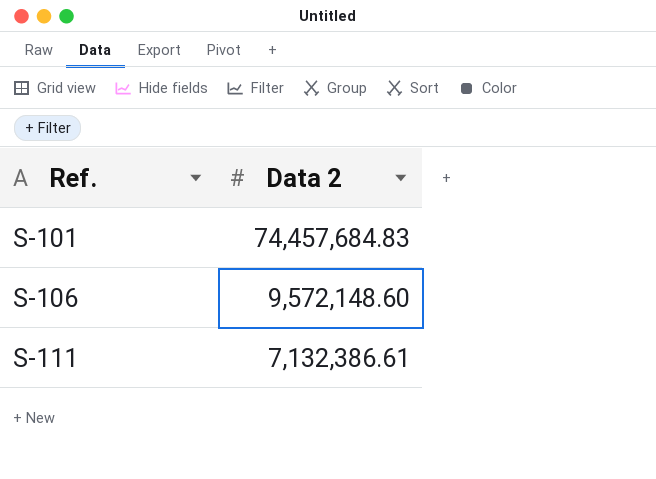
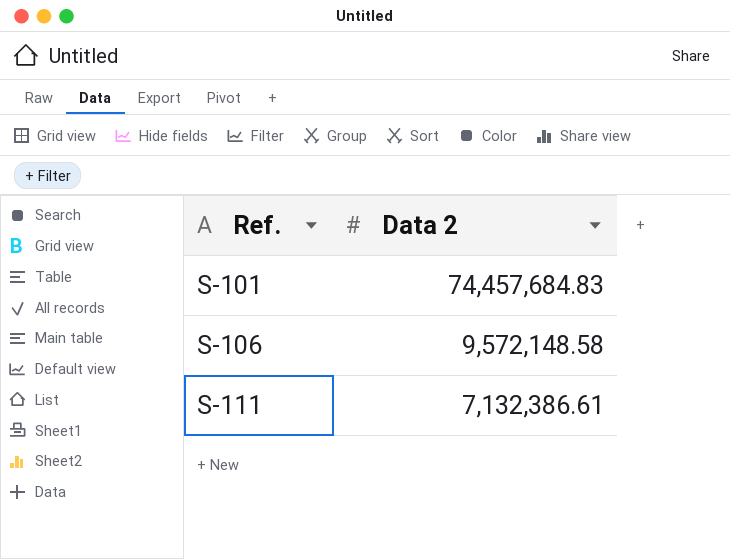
S-106 | Data 2: 9,572,148.60 -> 9,572,148.58

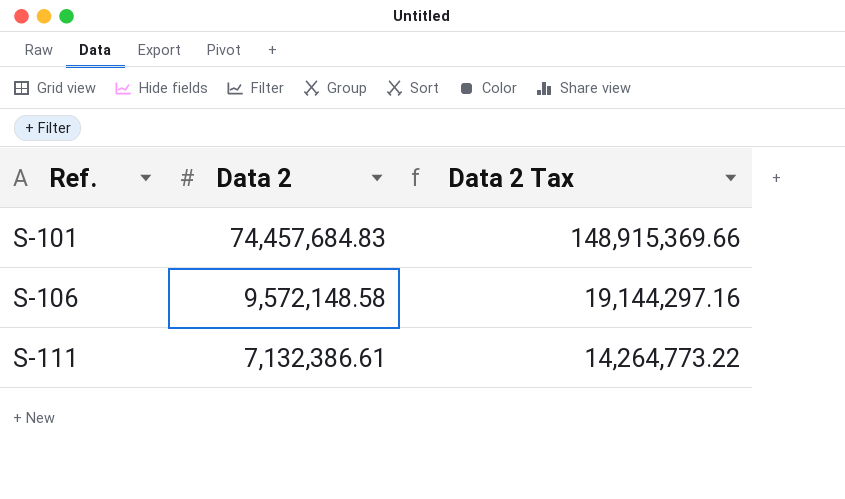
column Data 2 Tax | formula: none -> [Data 2] * 2

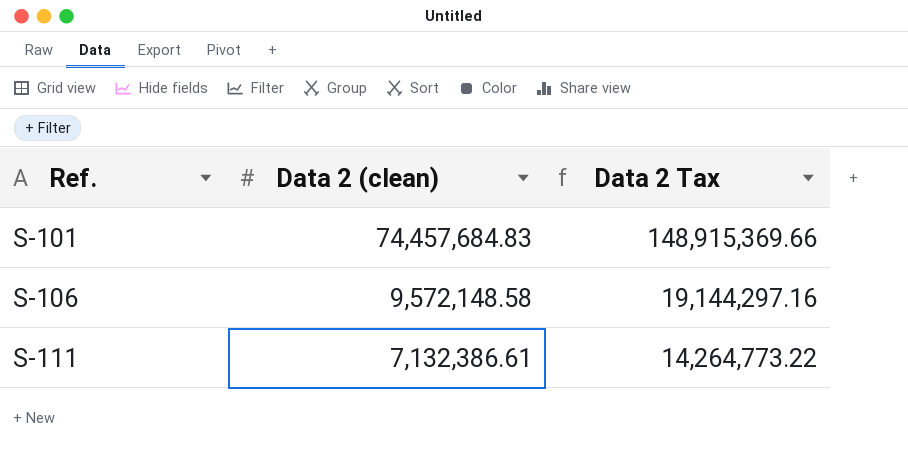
column name: Data 2 -> Data 2 (clean)

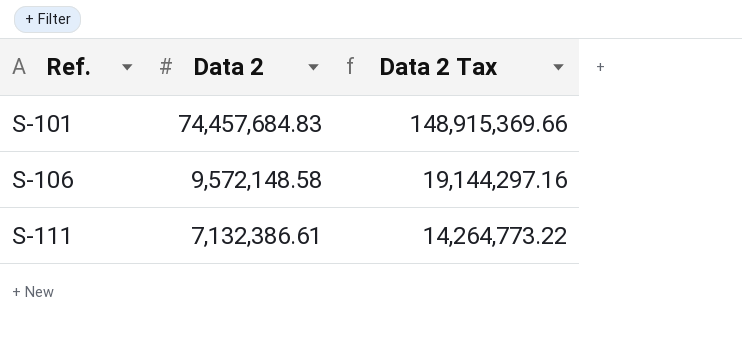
column name: Data 2 (clean) -> Data 2

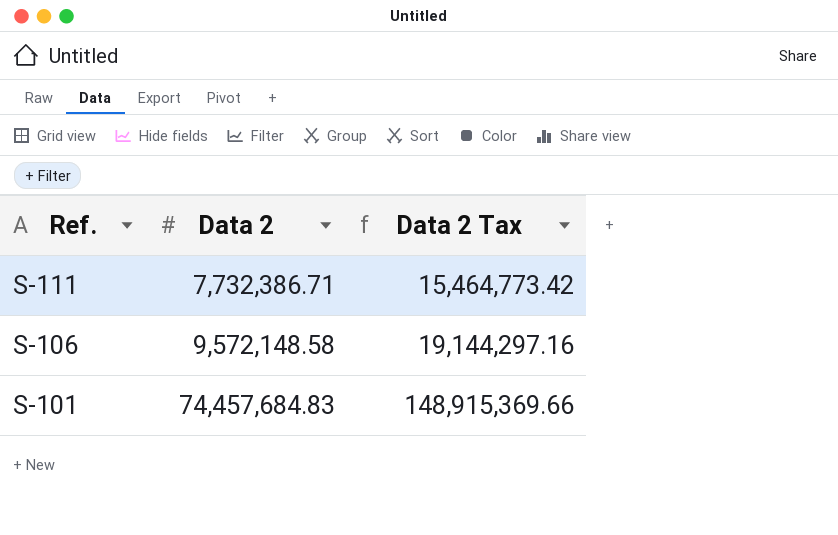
row order: Ref. ascending -> Ref. descending
S-111 | Data 2: 7,132,386.61 -> 7,732,386.71
S-111 | Data 2 Tax: 14,264,773.22 -> 15,464,773.42

